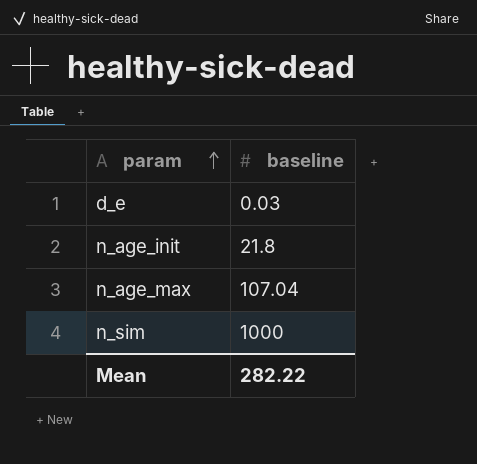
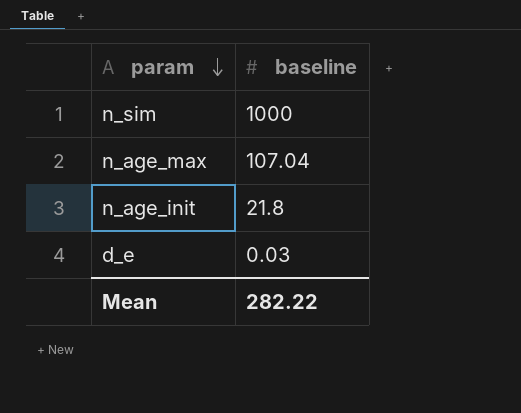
row order: param ascending -> param descending

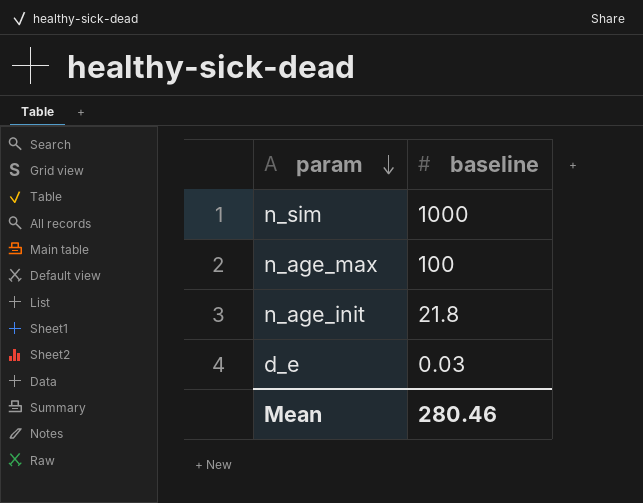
n_age_max | baseline: 107.04 -> 100
Mean | baseline: 282.22 -> 280.46

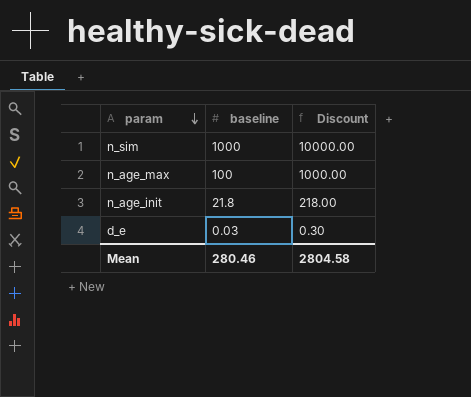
column Discount | formula: none -> [baseline] * 10

